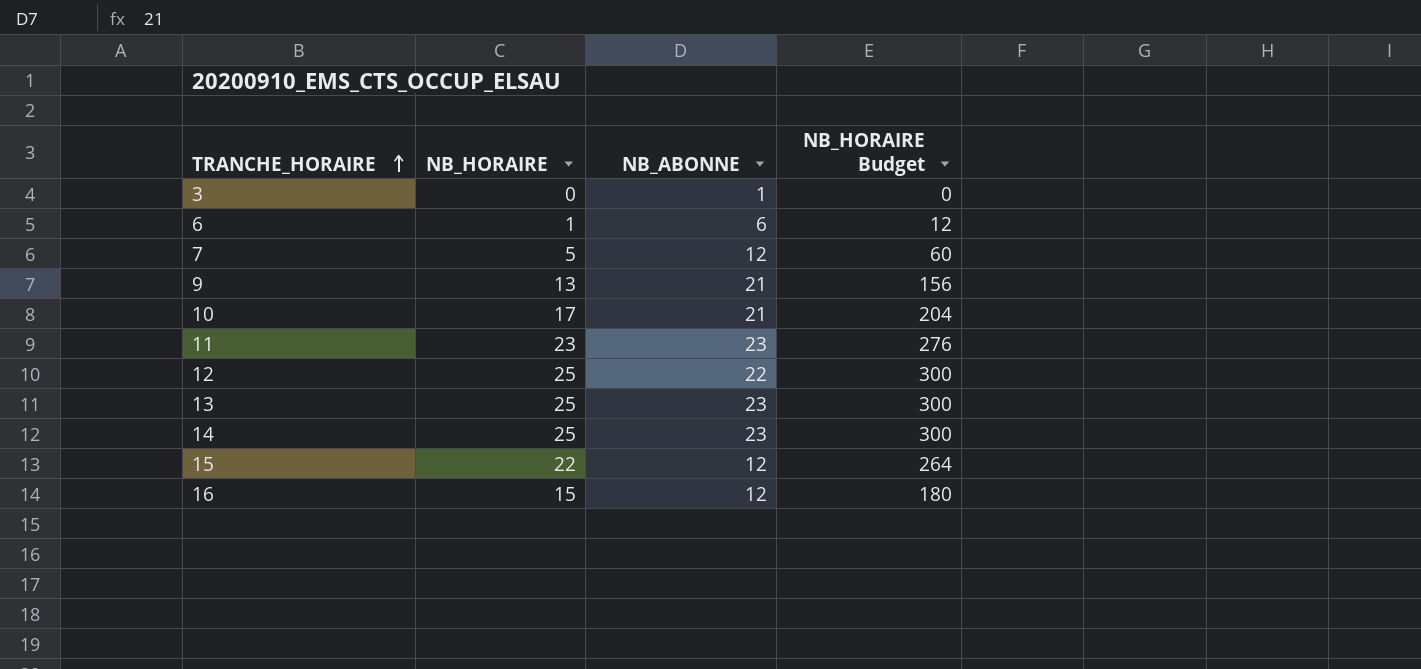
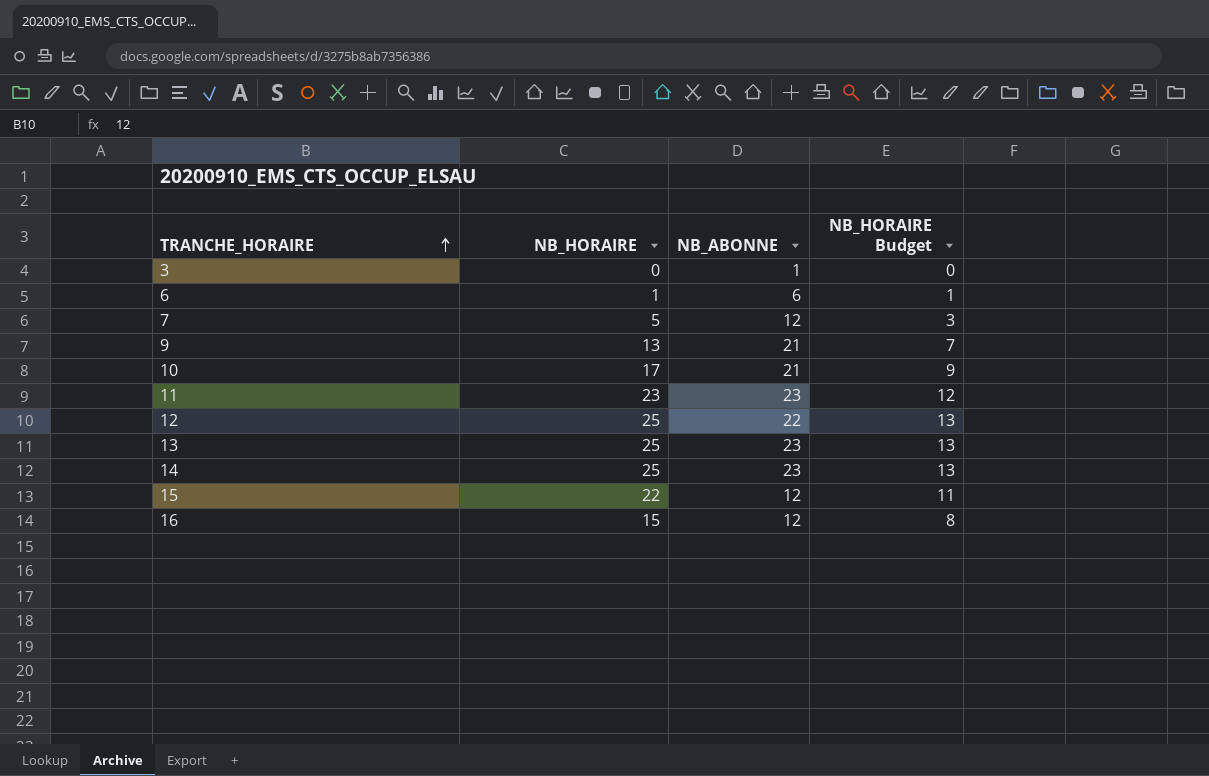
column NB_HORAIRE Budget | formula: [NB_HORAIRE] * 12 -> [NB_HORAIRE] * 0.5

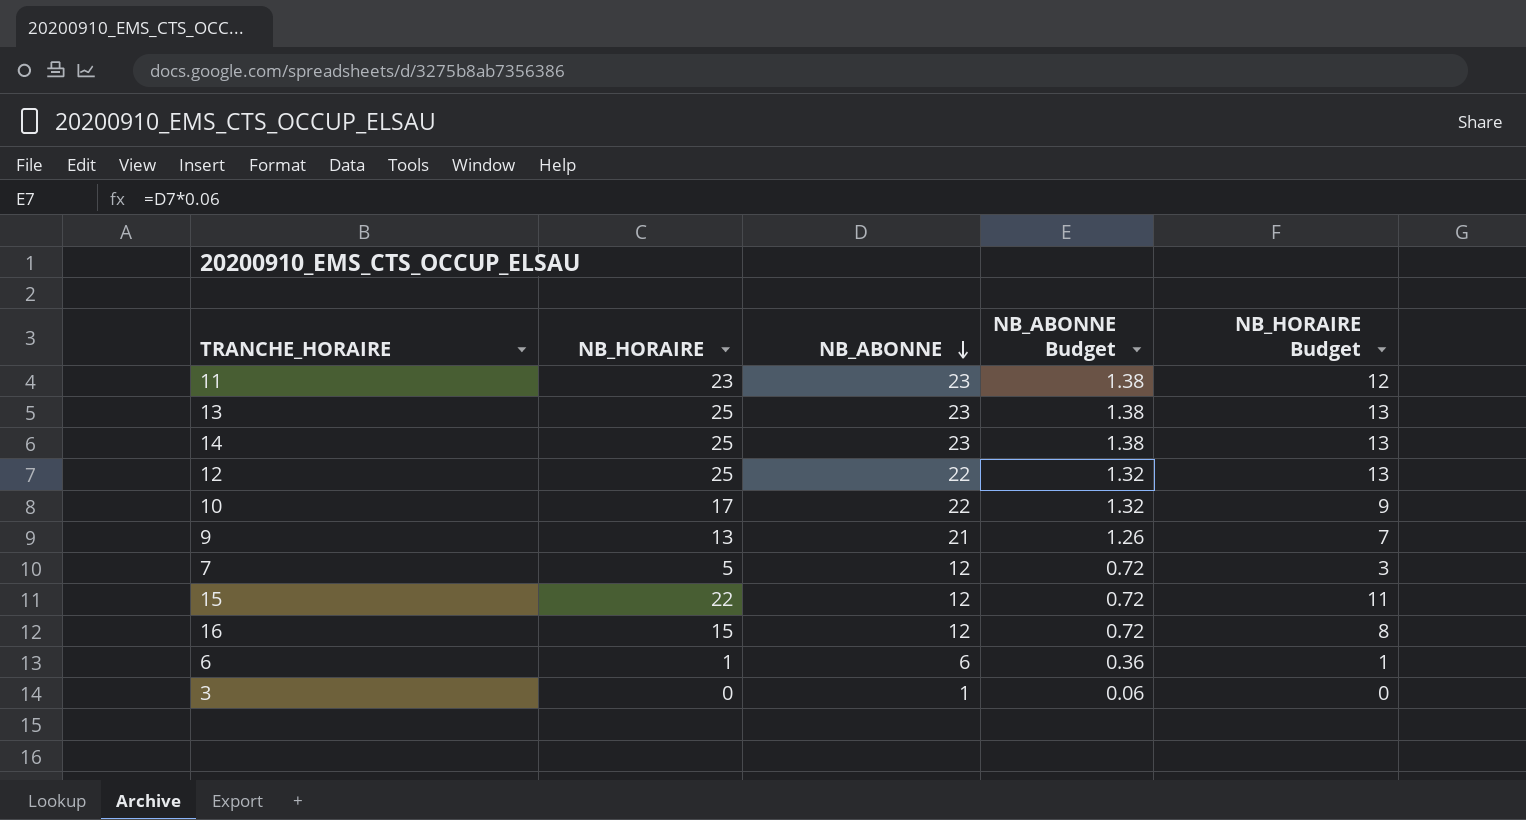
row order: TRANCHE_HORAIRE ascending -> NB_ABONNE descending
column NB_ABONNE Budget | formula: none -> [NB_ABONNE] * 0.06
10 | NB_ABONNE: 21 -> 22

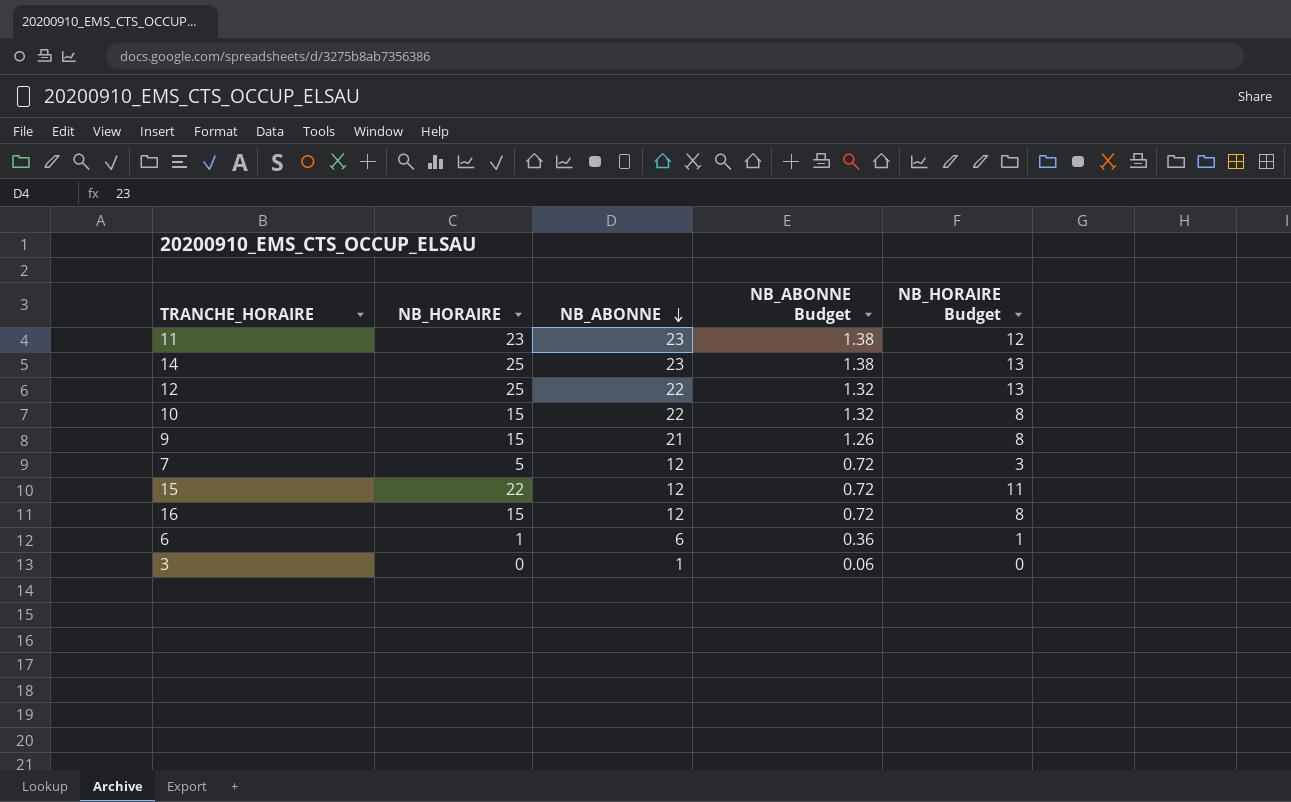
row 13: 25 | 23 | 1.38 | 13 -> none
10 | NB_HORAIRE: 17 -> 15
10 | NB_HORAIRE Budget: 9 -> 8
9 | NB_HORAIRE: 13 -> 15
9 | NB_HORAIRE Budget: 7 -> 8

